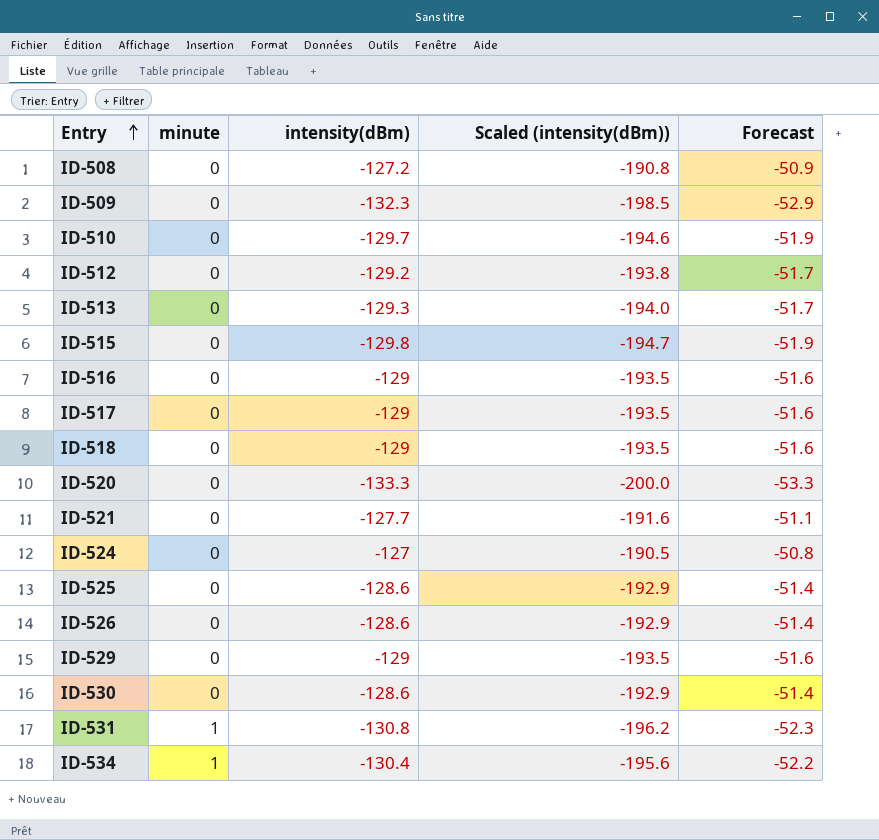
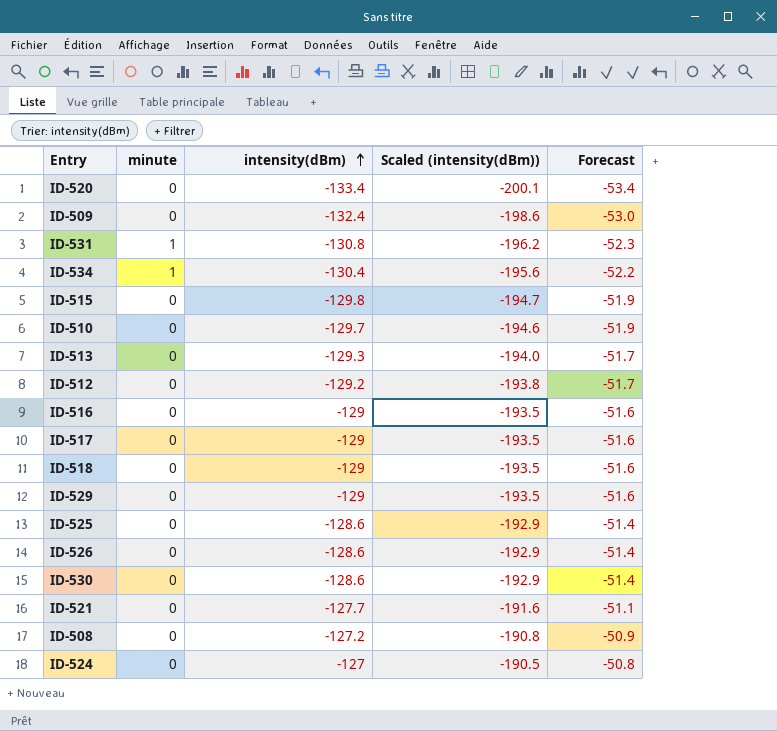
row order: Entry ascending -> intensity(dBm) ascending
ID-520 | intensity(dBm): -133.3 -> -133.4
ID-520 | Scaled (intensity(dBm)): -200.0 -> -200.1
ID-520 | Forecast: -53.3 -> -53.4
ID-509 | intensity(dBm): -132.3 -> -132.4
ID-509 | Scaled (intensity(dBm)): -198.5 -> -198.6
ID-509 | Forecast: -52.9 -> -53.0

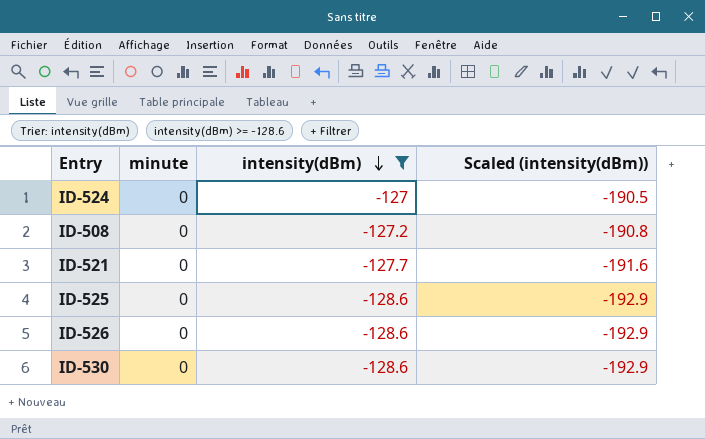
filter: none -> intensity(dBm) >= -128.6
row order: intensity(dBm) ascending -> intensity(dBm) descending
column Forecast | formula: [intensity(dBm)] * 0.4 -> none

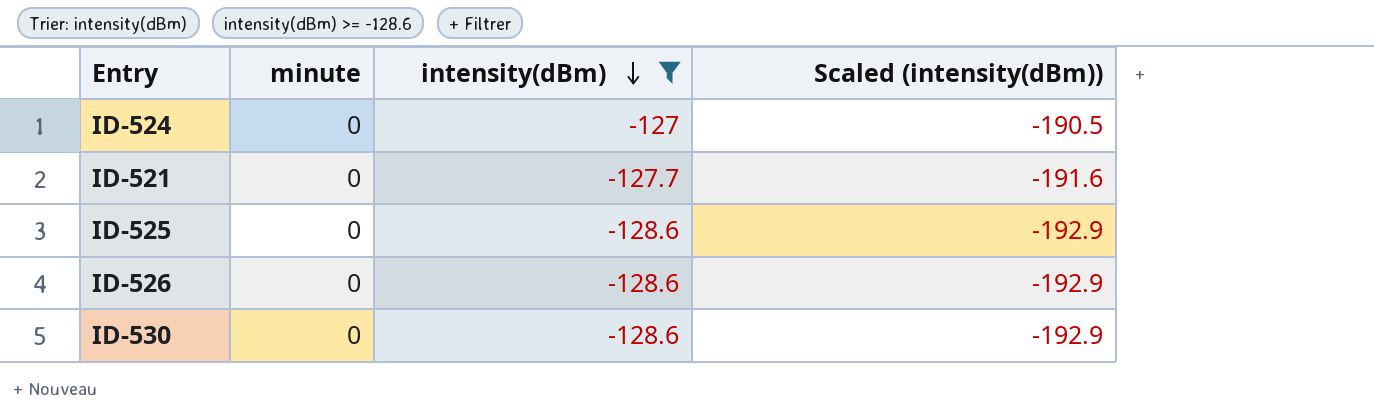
row ID-508: 0 | -127.2 | -190.8 -> none

